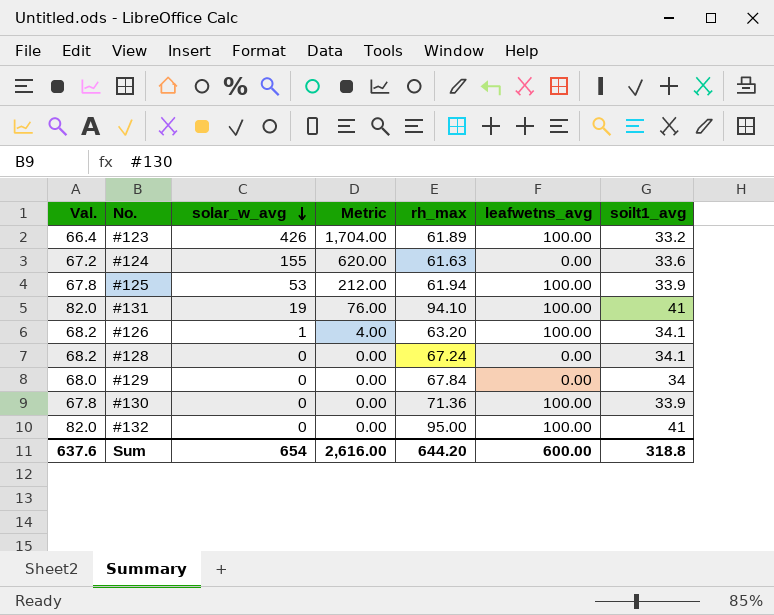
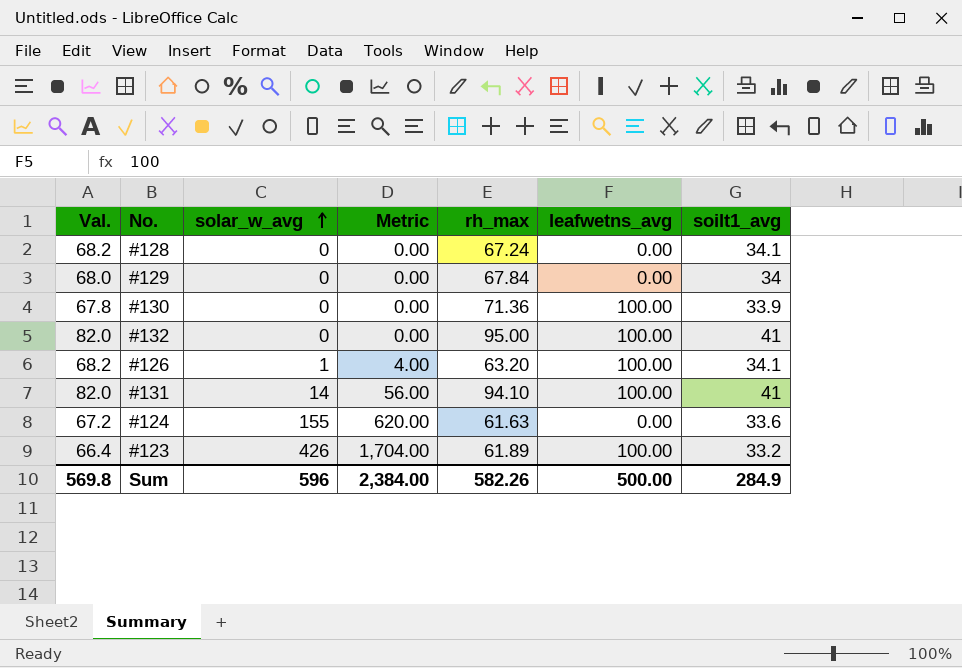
row order: solar_w_avg descending -> solar_w_avg ascending
row #125: 67.8 | 53 | 212.00 | 61.94 | 100.00 | 33.9 -> none
#131 | solar_w_avg: 19 -> 14
#131 | Metric: 76.00 -> 56.00
Sum | Val.: 637.6 -> 569.8
Sum | solar_w_avg: 654 -> 596
Sum | Metric: 2,616.00 -> 2,384.00
Sum | rh_max: 644.20 -> 582.26
Sum | leafwetns_avg: 600.00 -> 500.00
Sum | soilt1_avg: 318.8 -> 284.9

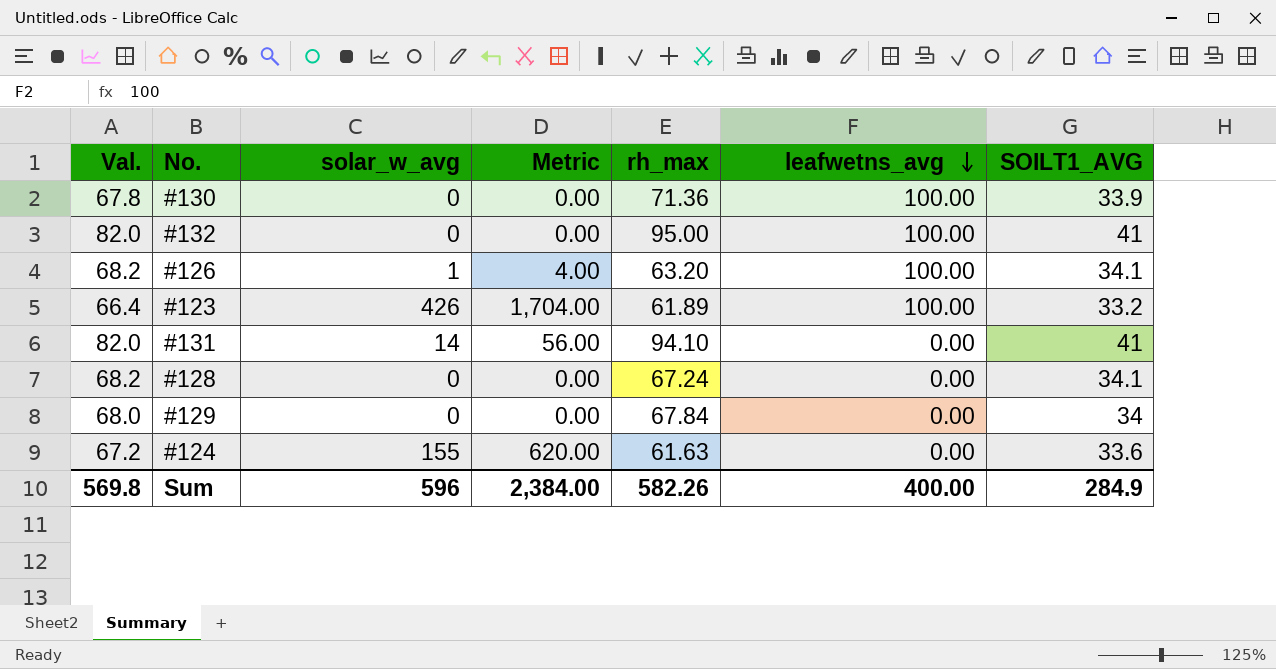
row order: solar_w_avg ascending -> leafwetns_avg descending
column name: soilt1_avg -> SOILT1_AVG
#131 | leafwetns_avg: 100.00 -> 0.00
Sum | leafwetns_avg: 500.00 -> 400.00

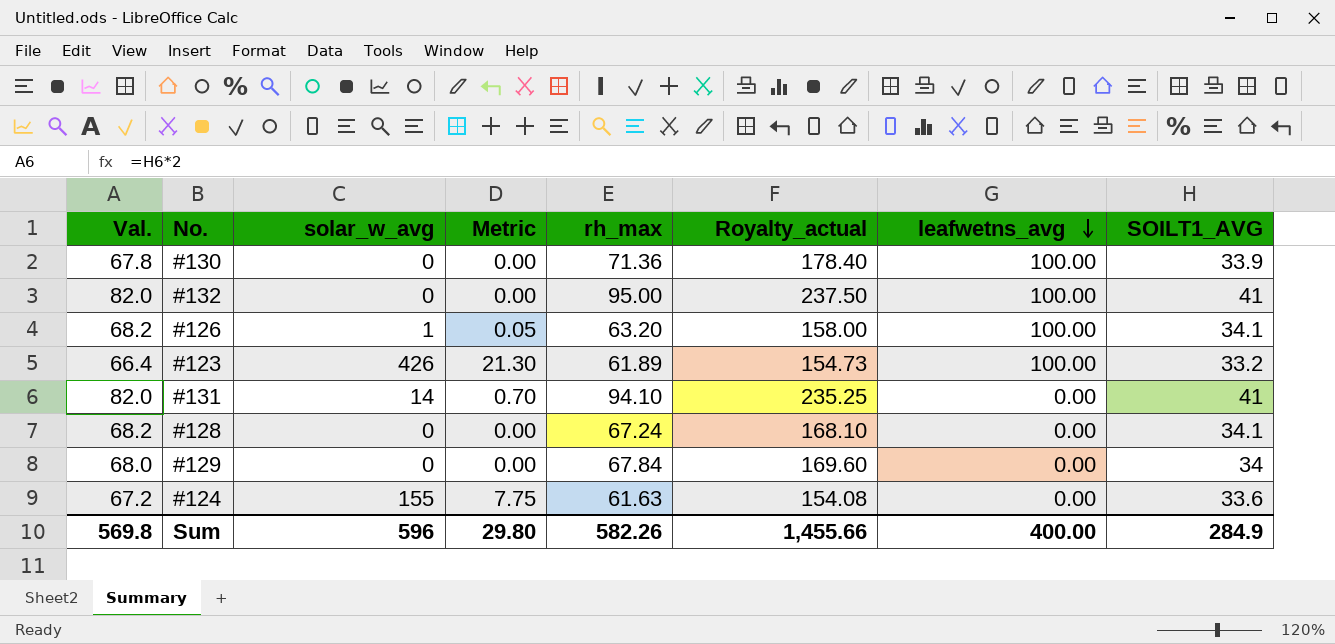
column Metric | formula: [solar_w_avg] * 4 -> [solar_w_avg] * 0.05
column Royalty_actual | formula: none -> [rh_max] * 2.5
Sum | Metric: 2,384.00 -> 29.80

